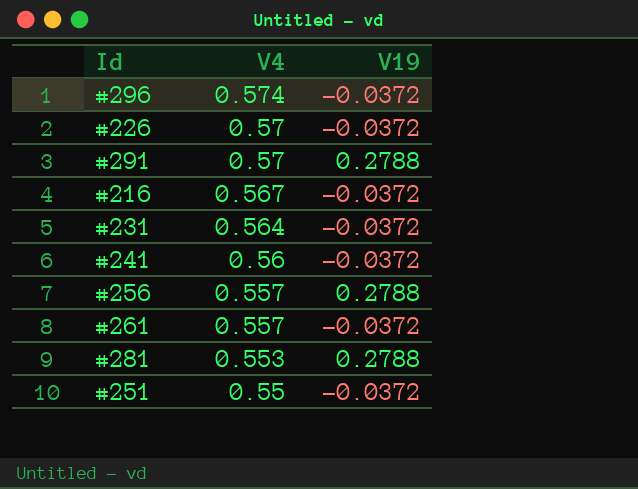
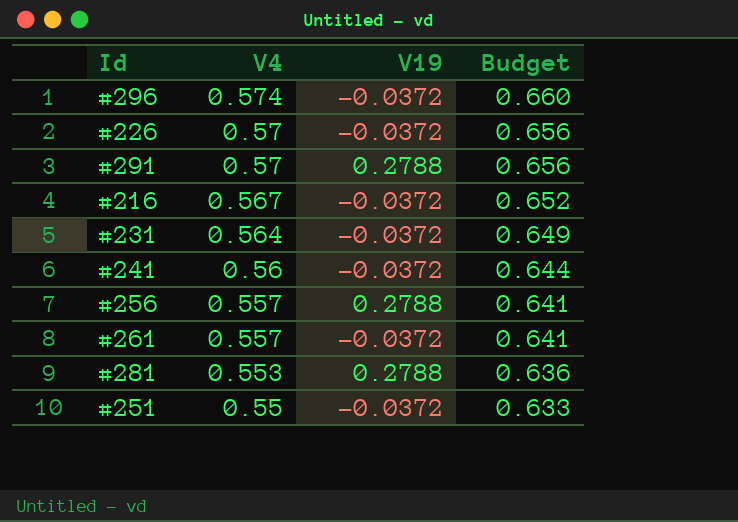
column Budget | formula: none -> [V4] * 1.15

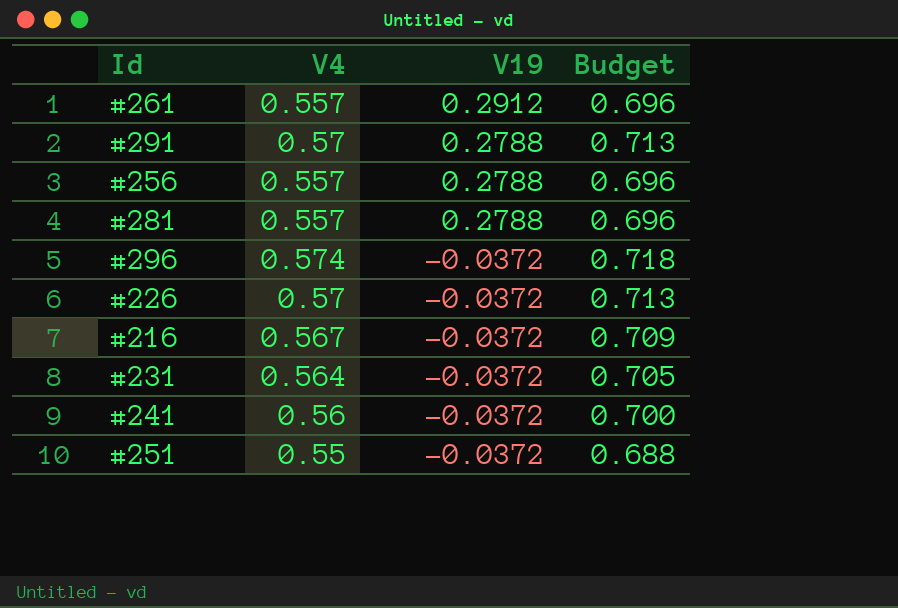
row order: V4 descending -> V19 descending
column Budget | formula: [V4] * 1.15 -> [V4] * 1.25
#261 | V19: -0.0372 -> 0.2912
#281 | V4: 0.553 -> 0.557

